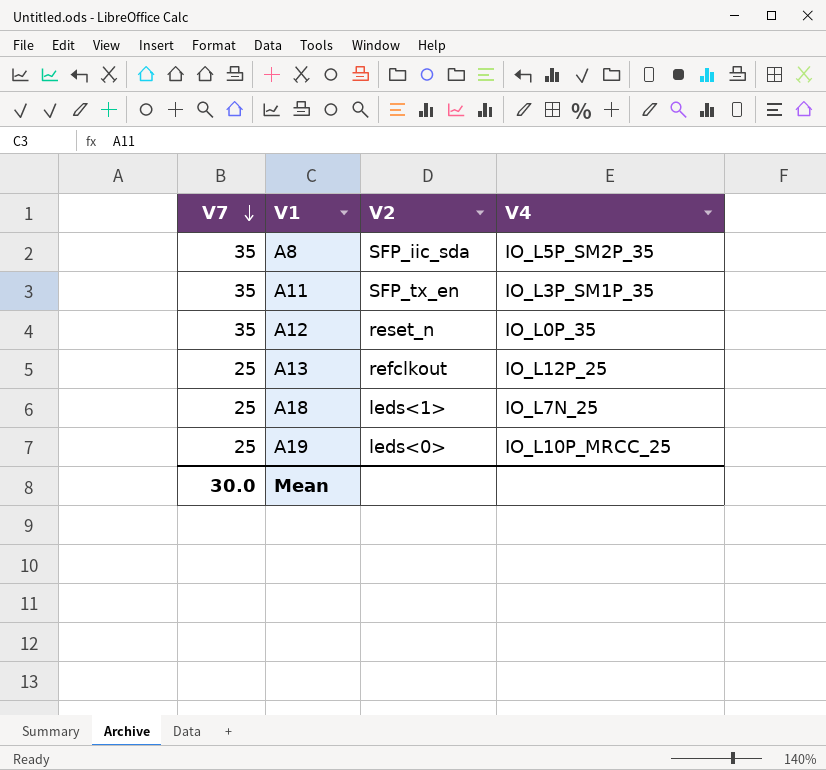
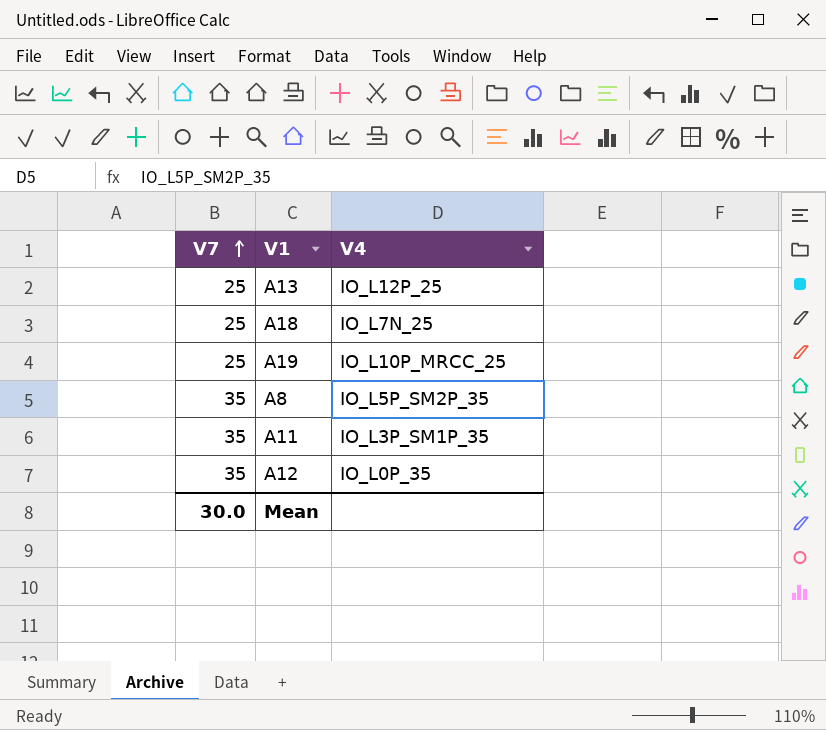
row order: V7 descending -> V7 ascending
column V2 | position: 3 -> none

